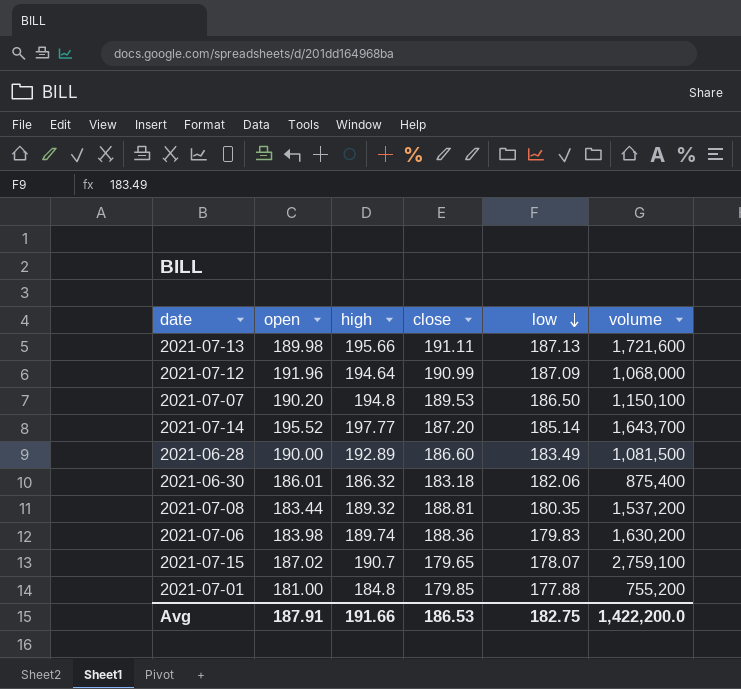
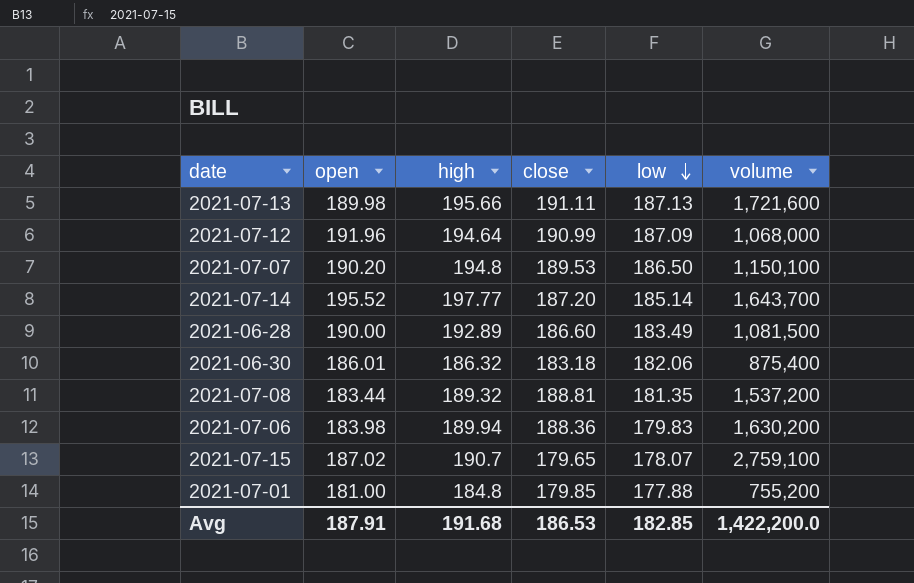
2021-07-08 | low: 180.35 -> 181.35
2021-07-06 | high: 189.74 -> 189.94
Avg | high: 191.66 -> 191.68
Avg | low: 182.75 -> 182.85

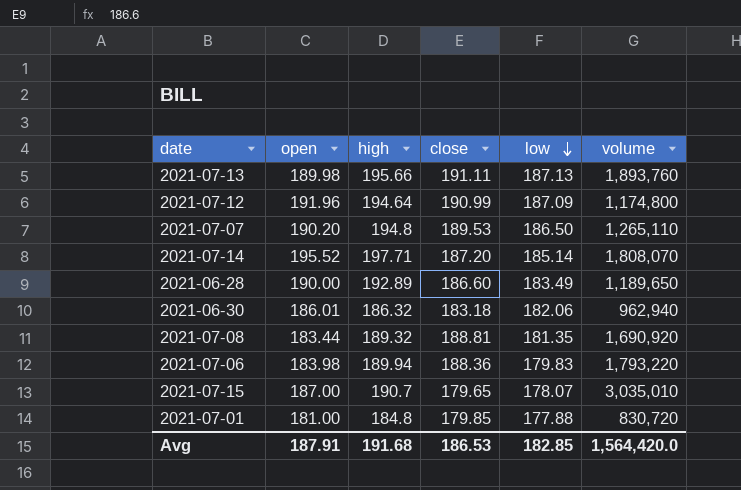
2021-07-13 | volume: 1,721,600 -> 1,893,760
2021-07-12 | volume: 1,068,000 -> 1,174,800
2021-07-07 | volume: 1,150,100 -> 1,265,110
2021-07-14 | high: 197.77 -> 197.71
2021-07-14 | volume: 1,643,700 -> 1,808,070
2021-06-28 | volume: 1,081,500 -> 1,189,650
2021-06-30 | volume: 875,400 -> 962,940
2021-07-08 | volume: 1,537,200 -> 1,690,920
2021-07-06 | volume: 1,630,200 -> 1,793,220
2021-07-15 | open: 187.02 -> 187.00
2021-07-15 | volume: 2,759,100 -> 3,035,010
2021-07-01 | volume: 755,200 -> 830,720
Avg | volume: 1,422,200.0 -> 1,564,420.0

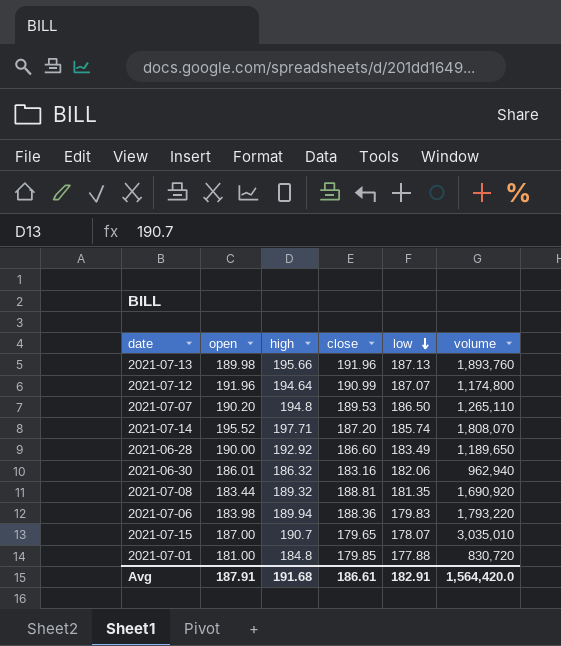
2021-07-13 | close: 191.11 -> 191.96
2021-07-12 | low: 187.09 -> 187.07
2021-07-14 | low: 185.14 -> 185.74
2021-06-28 | high: 192.89 -> 192.92
2021-06-30 | close: 183.18 -> 183.16
Avg | close: 186.53 -> 186.61
Avg | low: 182.85 -> 182.91

